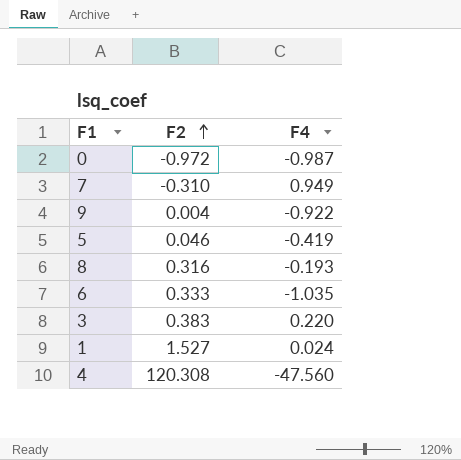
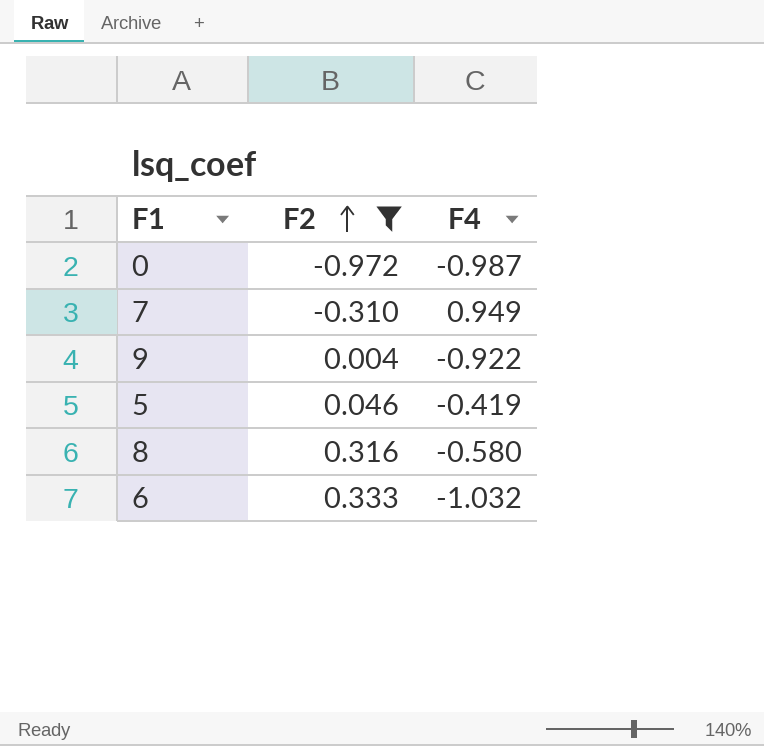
filter: none -> F2 <= 0.333
8 | F4: -0.193 -> -0.580
6 | F4: -1.035 -> -1.032

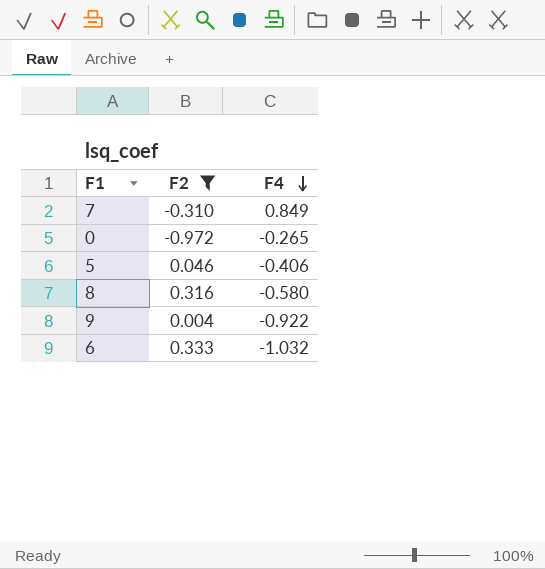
row order: F2 ascending -> F4 descending
7 | F4: 0.949 -> 0.849
0 | F4: -0.987 -> -0.265
5 | F4: -0.419 -> -0.406

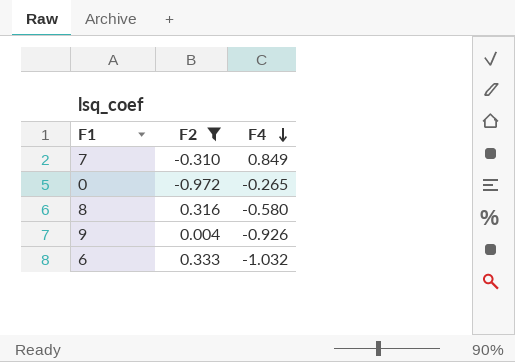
row 5: 0.046 | -0.406 -> none
9 | F4: -0.922 -> -0.926

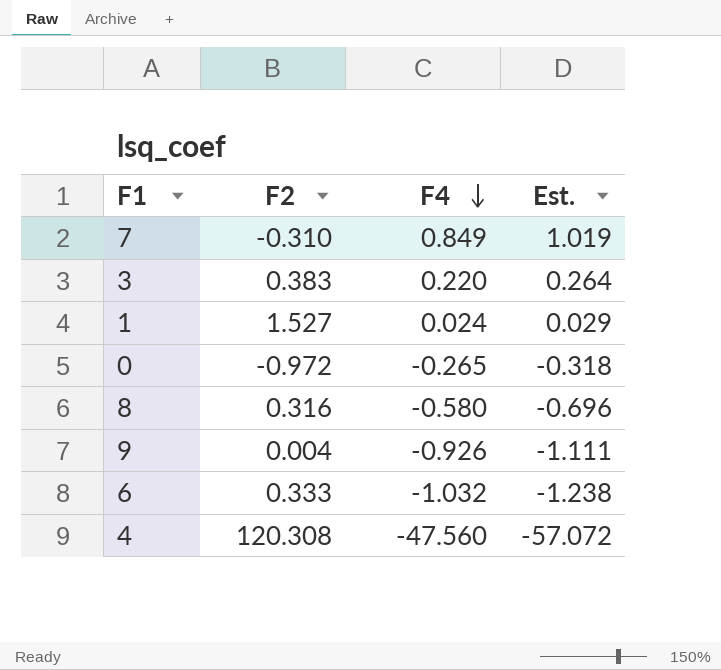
filter: F2 <= 0.333 -> none
column Est. | formula: none -> [F4] * 1.2

